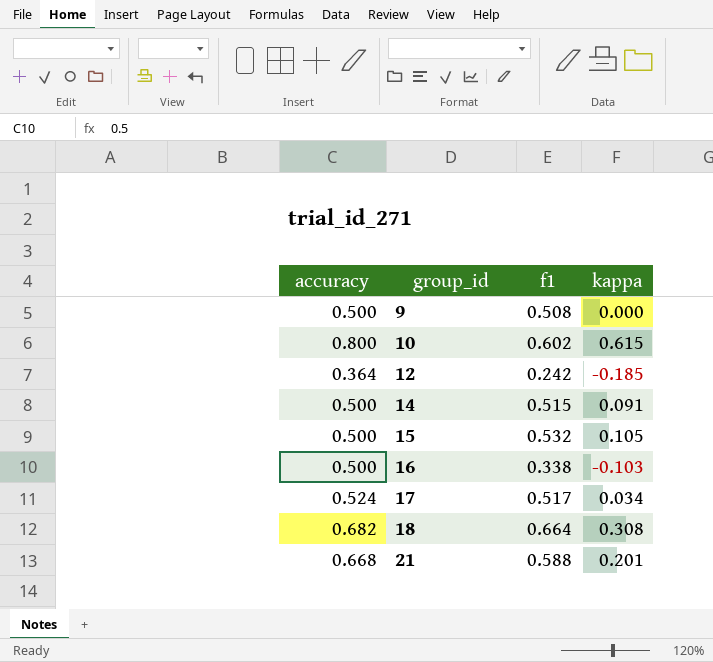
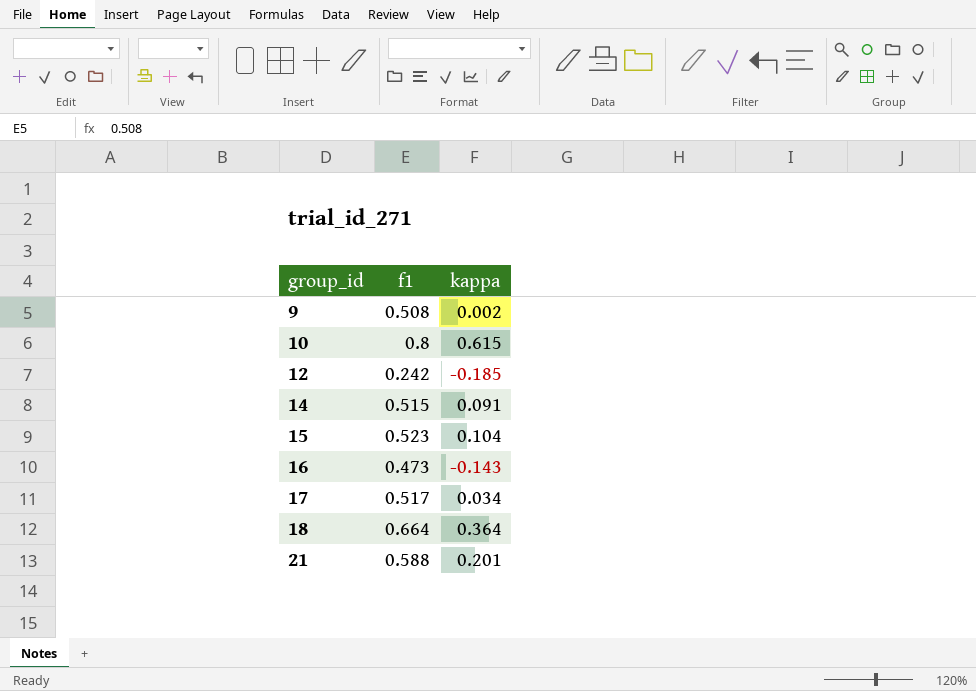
column accuracy | position: 1 -> none
9 | kappa: 0.000 -> 0.002
10 | f1: 0.602 -> 0.8
15 | f1: 0.532 -> 0.523
15 | kappa: 0.105 -> 0.104
16 | f1: 0.338 -> 0.473
16 | kappa: -0.103 -> -0.143
18 | kappa: 0.308 -> 0.364

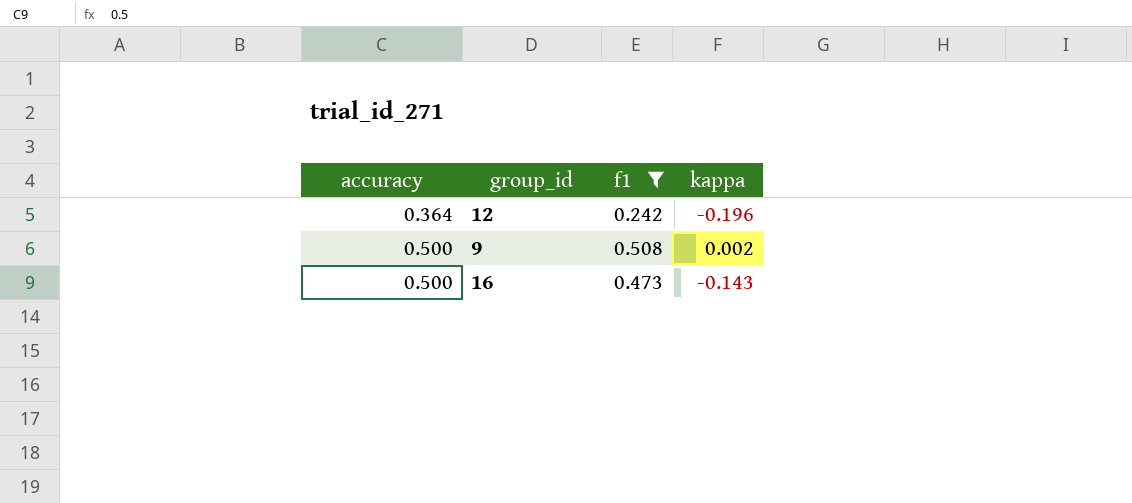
filter: none -> f1 <= 0.508
row order: group_id ascending -> accuracy ascending
column accuracy | position: none -> 1
12 | kappa: -0.185 -> -0.196

